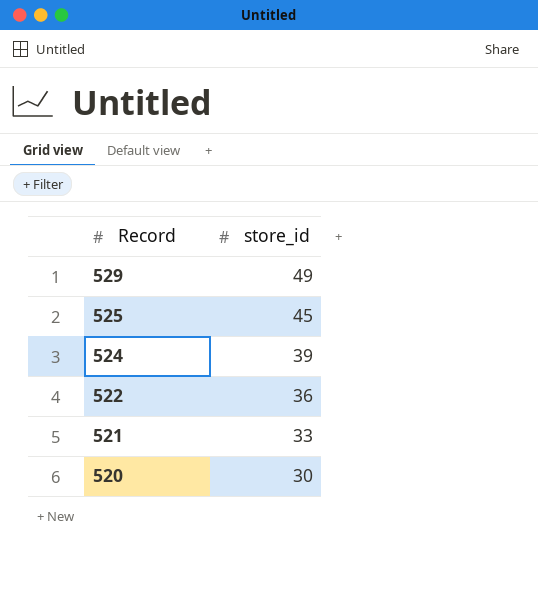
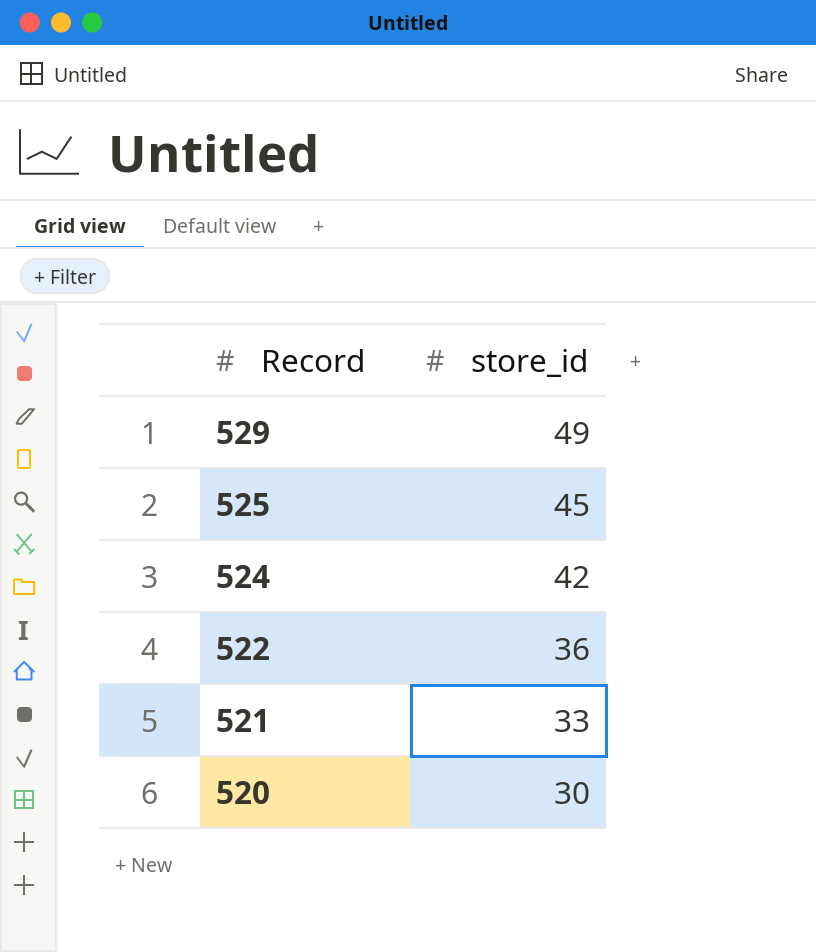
524 | store_id: 39 -> 42

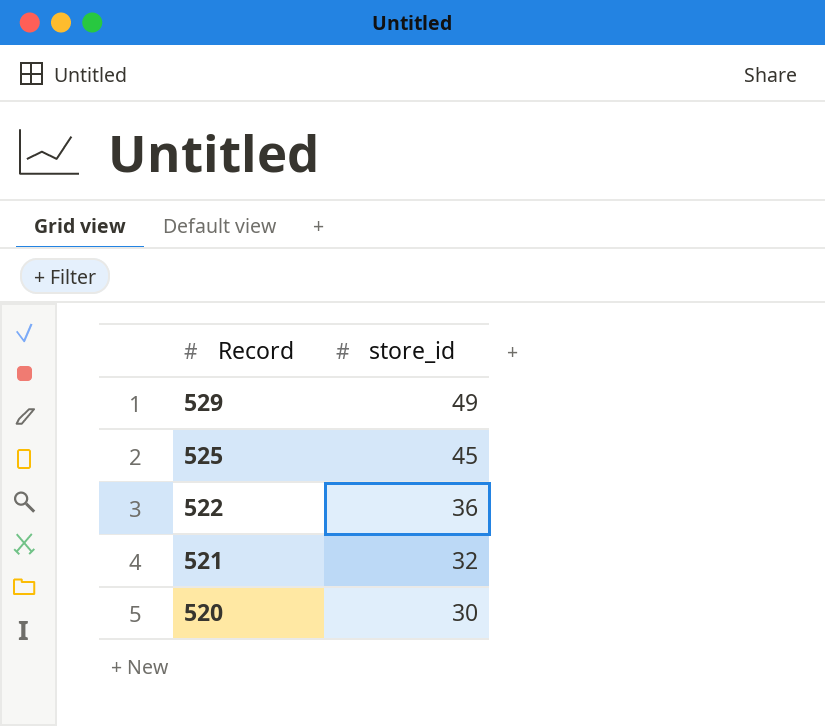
row 524: 42 -> none
521 | store_id: 33 -> 32

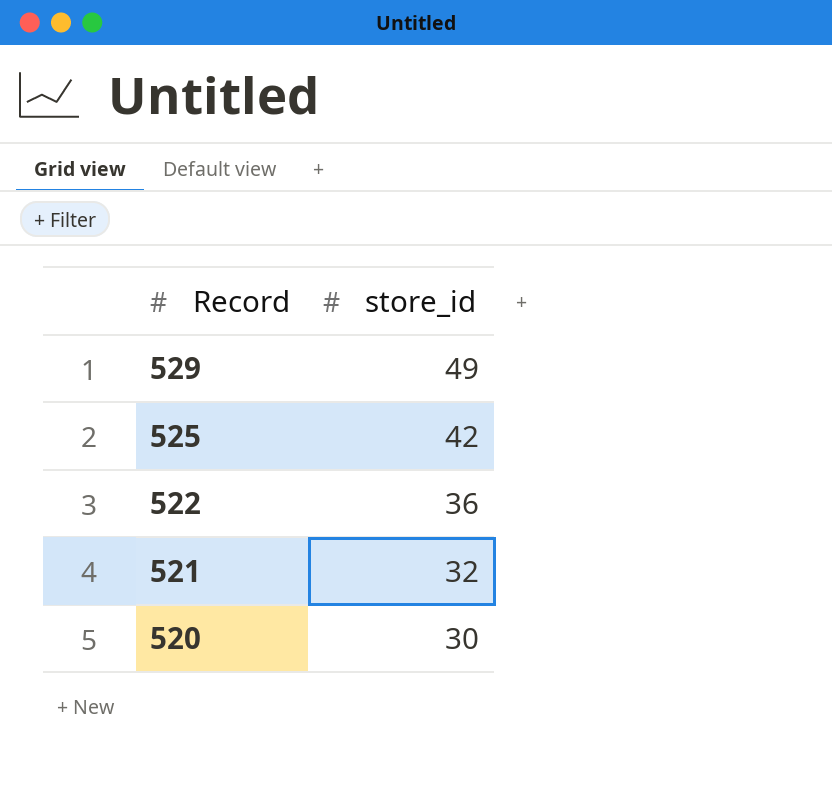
525 | store_id: 45 -> 42

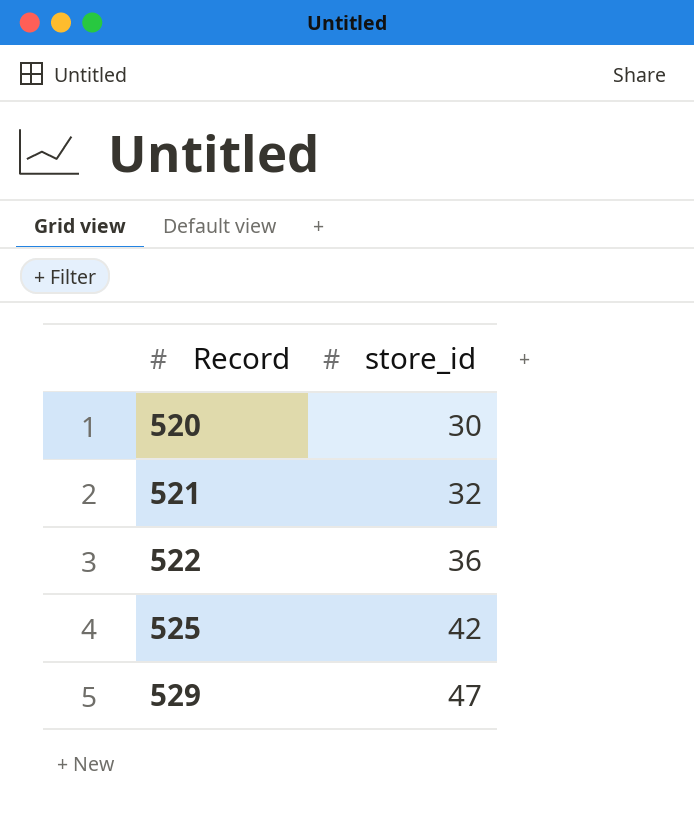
row order: Record descending -> Record ascending
529 | store_id: 49 -> 47

